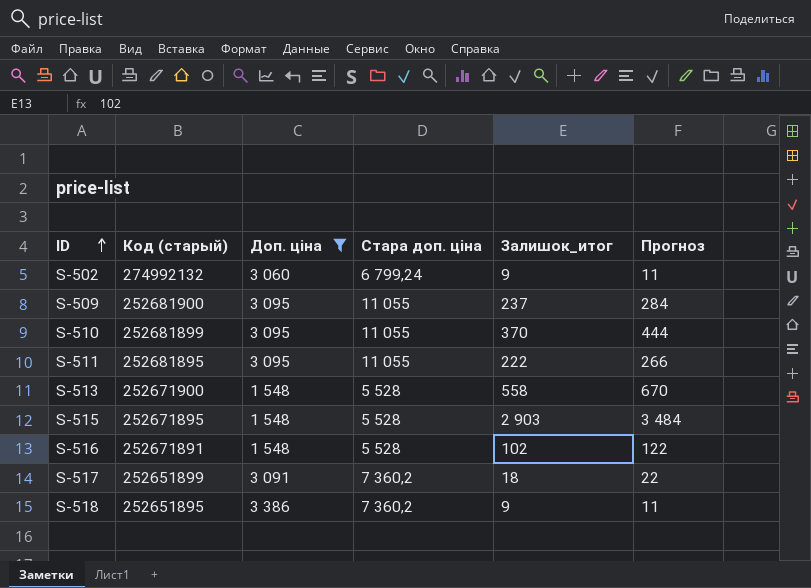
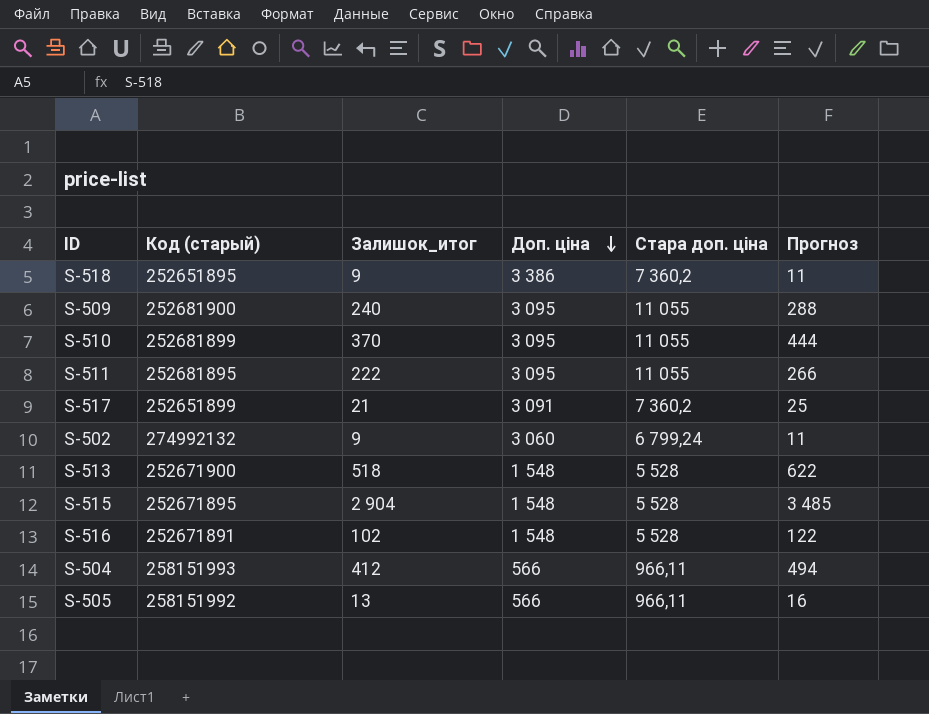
filter: Доп. ціна != 566 -> none
row order: ID ascending -> Доп. ціна descending
column Залишок_итог | position: 5 -> 3
S-509 | Залишок_итог: 237 -> 240
S-509 | Прогноз: 284 -> 288
S-517 | Залишок_итог: 18 -> 21
S-517 | Прогноз: 22 -> 25
S-513 | Залишок_итог: 558 -> 518
S-513 | Прогноз: 670 -> 622
S-515 | Залишок_итог: 2 903 -> 2 904
S-515 | Прогноз: 3 484 -> 3 485

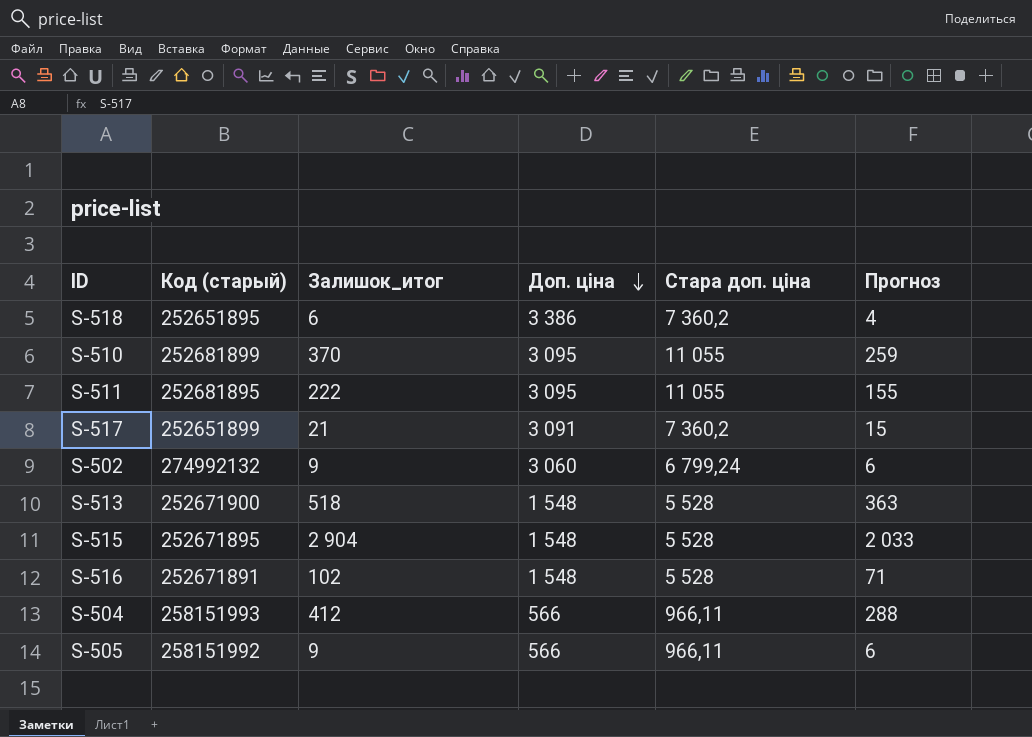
column Прогноз | formula: [Залишок_итог] * 1,2 -> [Залишок_итог] * 0,7
row S-509: 252681900 | 240 | 3 095 | 11 055 | 288 -> none
S-518 | Залишок_итог: 9 -> 6
S-505 | Залишок_итог: 13 -> 9

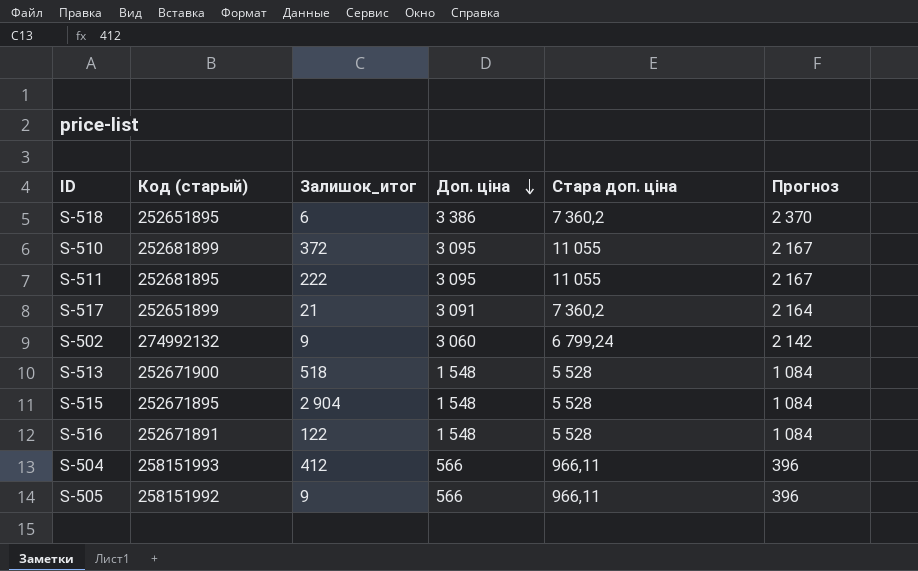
column Прогноз | formula: [Залишок_итог] * 0,7 -> [Доп. ціна] * 0,7
S-510 | Залишок_итог: 370 -> 372
S-516 | Залишок_итог: 102 -> 122

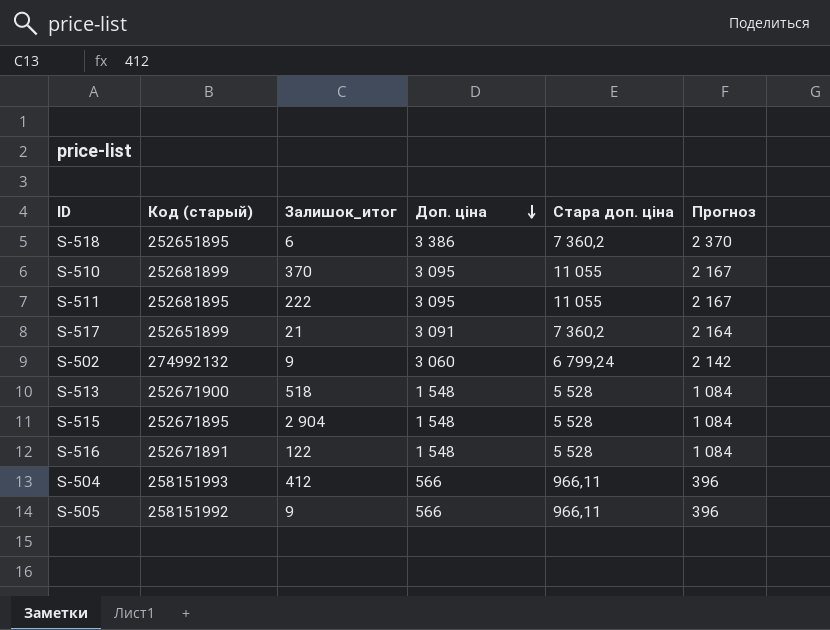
S-510 | Залишок_итог: 372 -> 370

